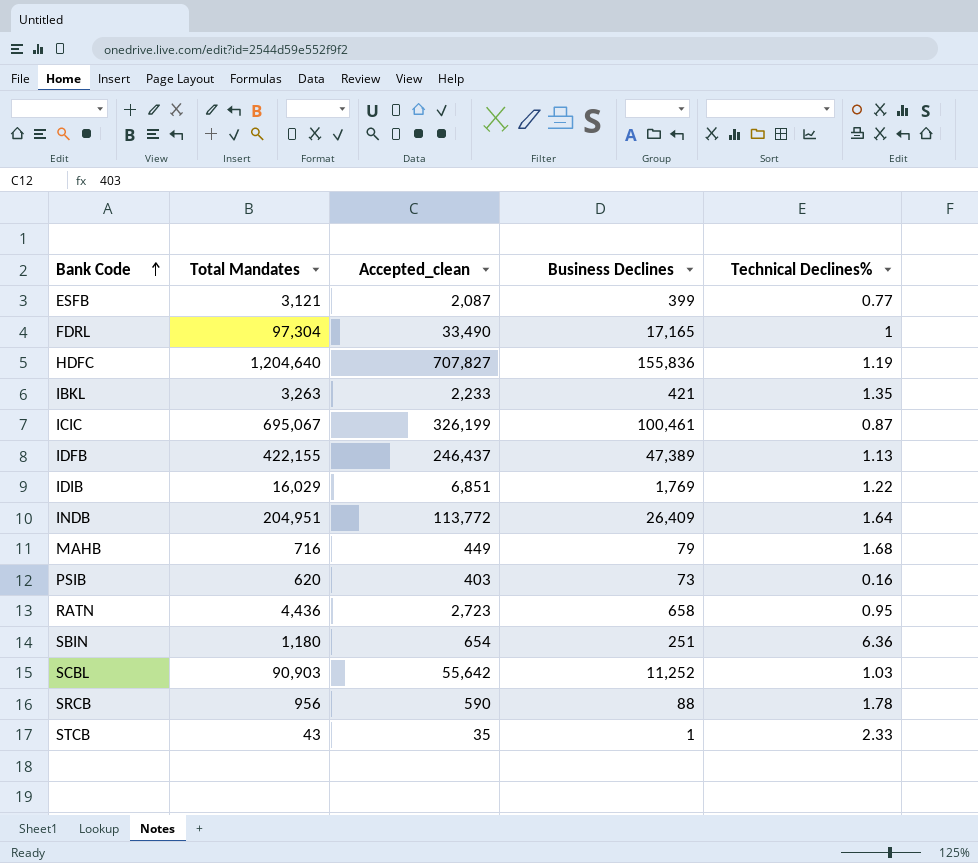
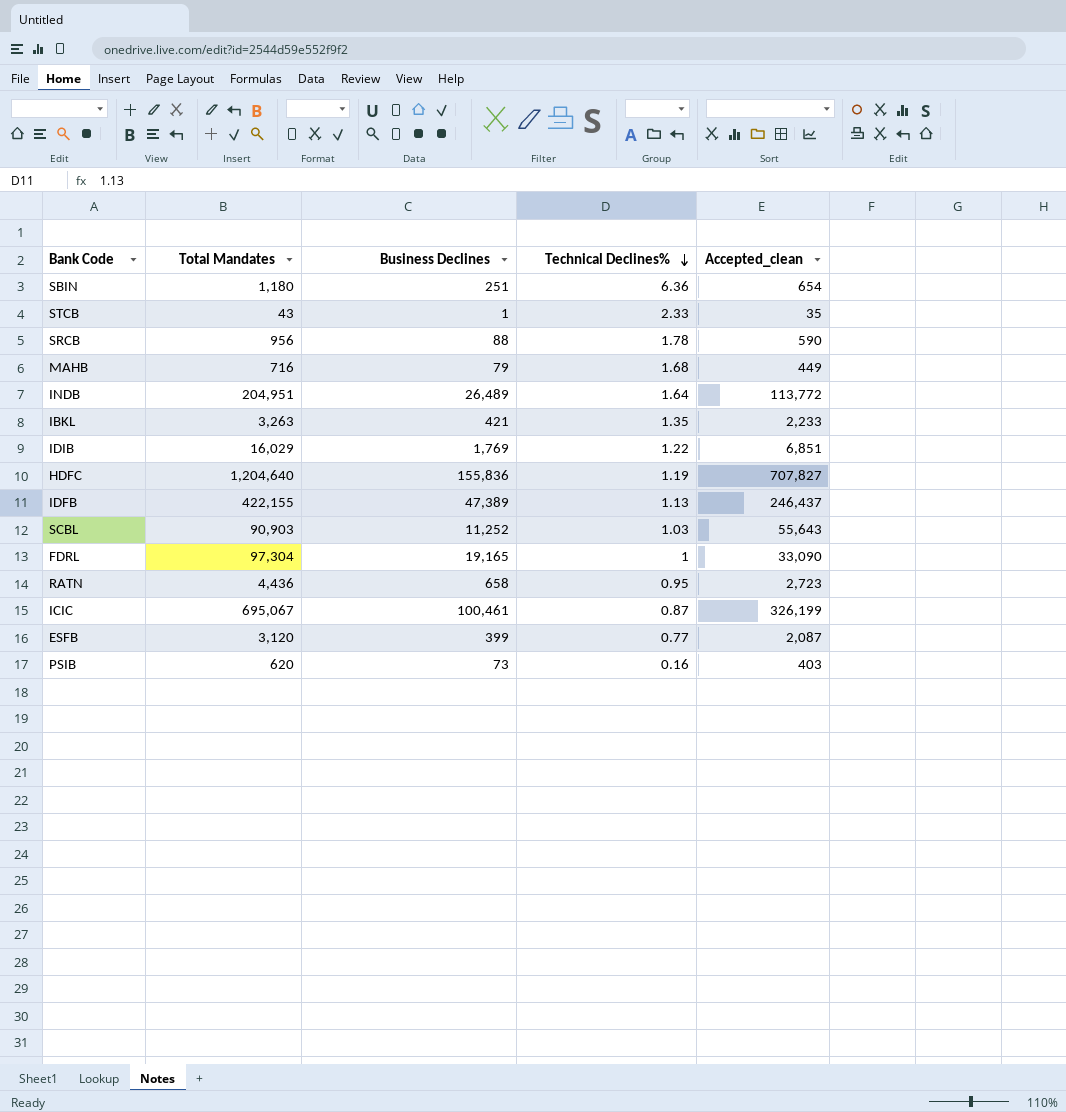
row order: Bank Code ascending -> Technical Declines% descending
column Accepted_clean | position: 3 -> 5
INDB | Business Declines: 26,409 -> 26,489
SCBL | Accepted_clean: 55,642 -> 55,643
FDRL | Business Declines: 17,165 -> 19,165
FDRL | Accepted_clean: 33,490 -> 33,090
ESFB | Total Mandates: 3,121 -> 3,120

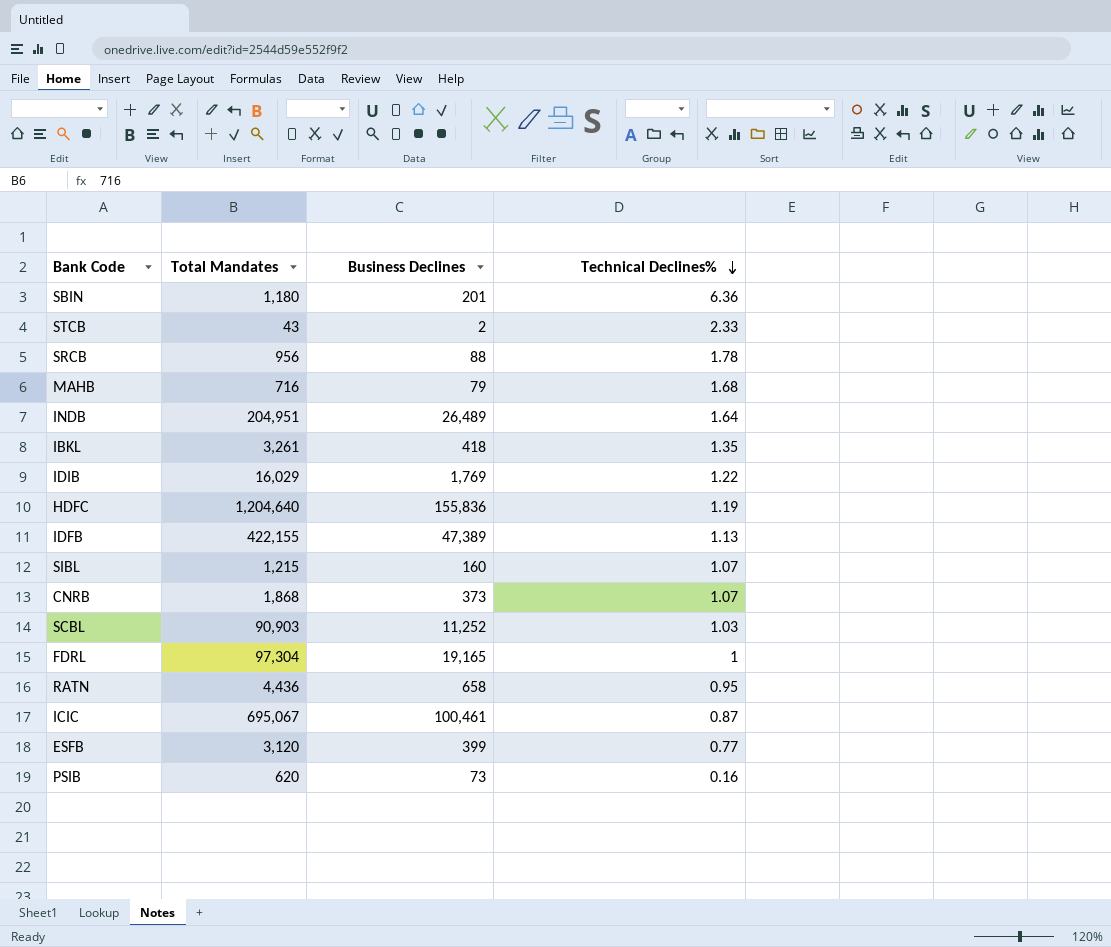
column Accepted_clean | position: 5 -> none
SBIN | Business Declines: 251 -> 201
STCB | Business Declines: 1 -> 2
IBKL | Total Mandates: 3,263 -> 3,261
IBKL | Business Declines: 421 -> 418
row SIBL: none -> 1,215 | 160 | 1.07
row CNRB: none -> 1,868 | 373 | 1.07

